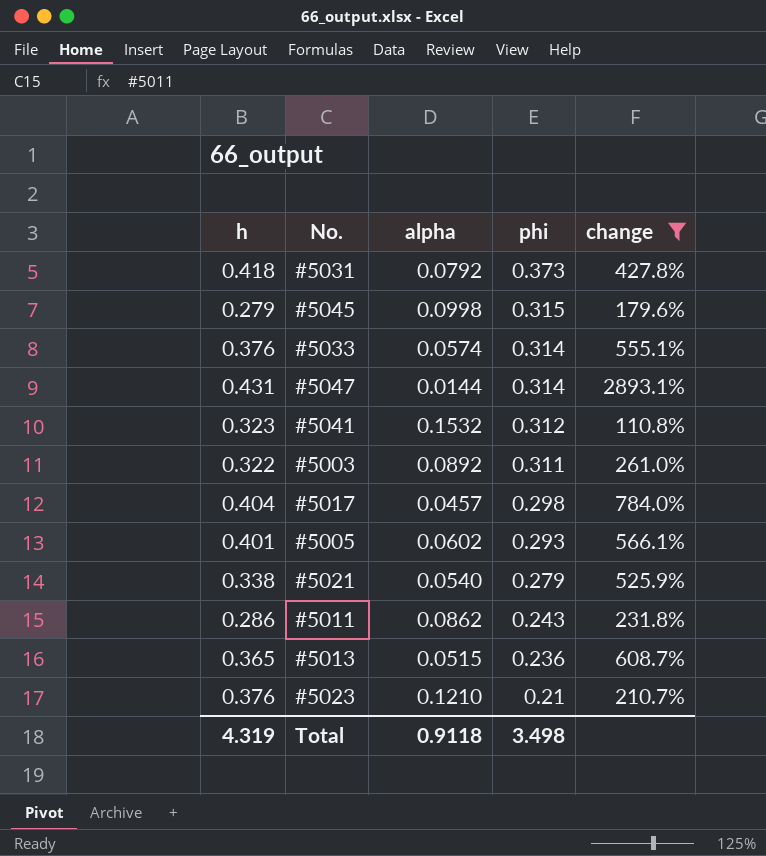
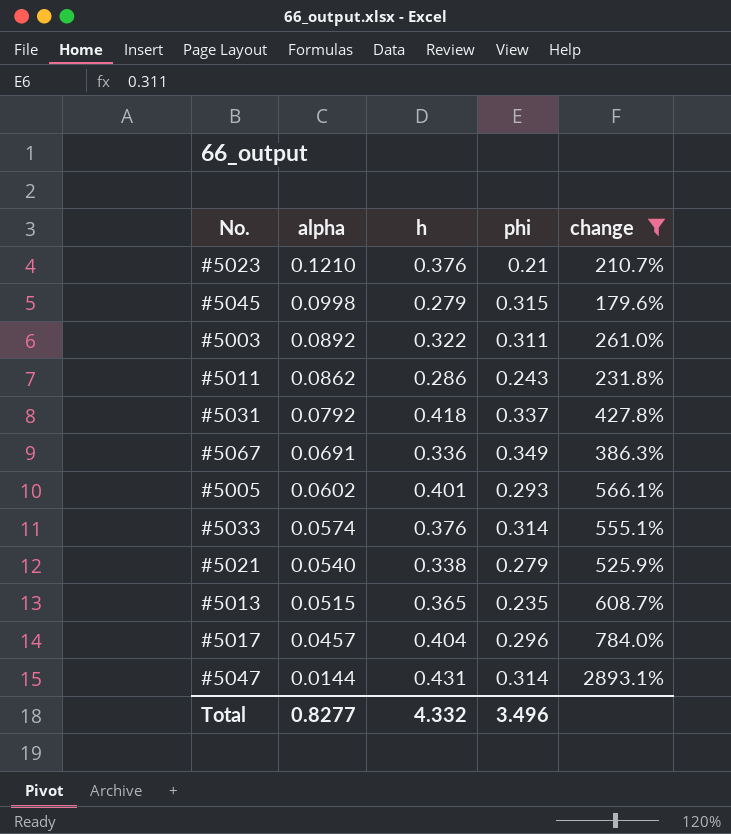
row order: phi descending -> alpha descending
column h | position: 1 -> 3
row #5041: 0.323 | 0.1532 | 0.312 | 110.8% -> none
#5031 | phi: 0.373 -> 0.337
row #5067: none -> 0.0691 | 0.336 | 0.349 | 386.3%
#5013 | phi: 0.236 -> 0.235
#5017 | phi: 0.298 -> 0.296
Total | alpha: 0.9118 -> 0.8277
Total | h: 4.319 -> 4.332
Total | phi: 3.498 -> 3.496

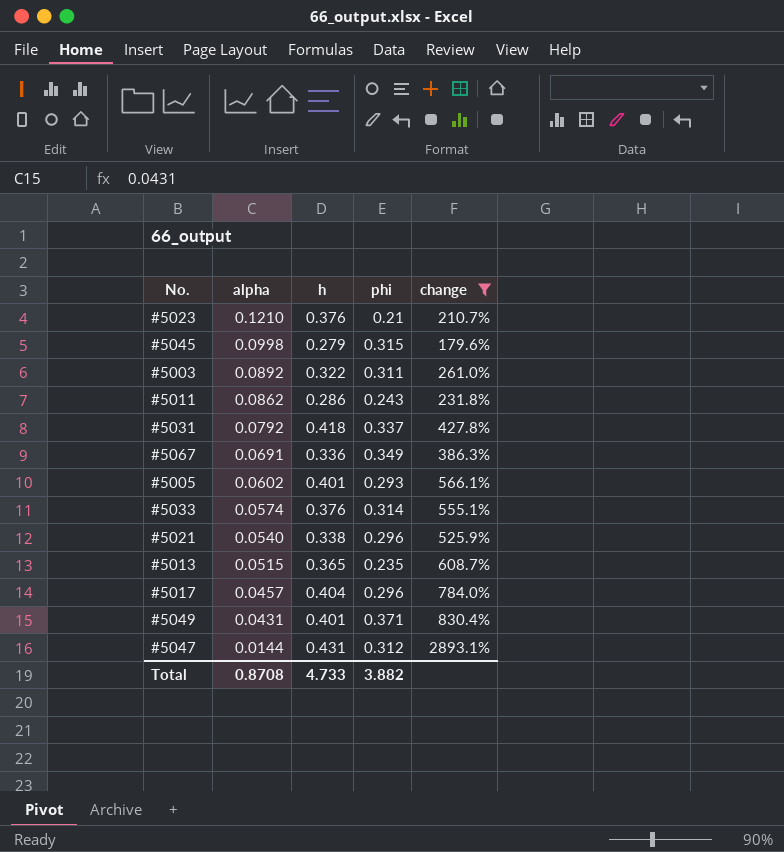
#5021 | phi: 0.279 -> 0.296
row #5049: none -> 0.0431 | 0.401 | 0.371 | 830.4%
#5047 | phi: 0.314 -> 0.312
Total | alpha: 0.8277 -> 0.8708
Total | h: 4.332 -> 4.733
Total | phi: 3.496 -> 3.882

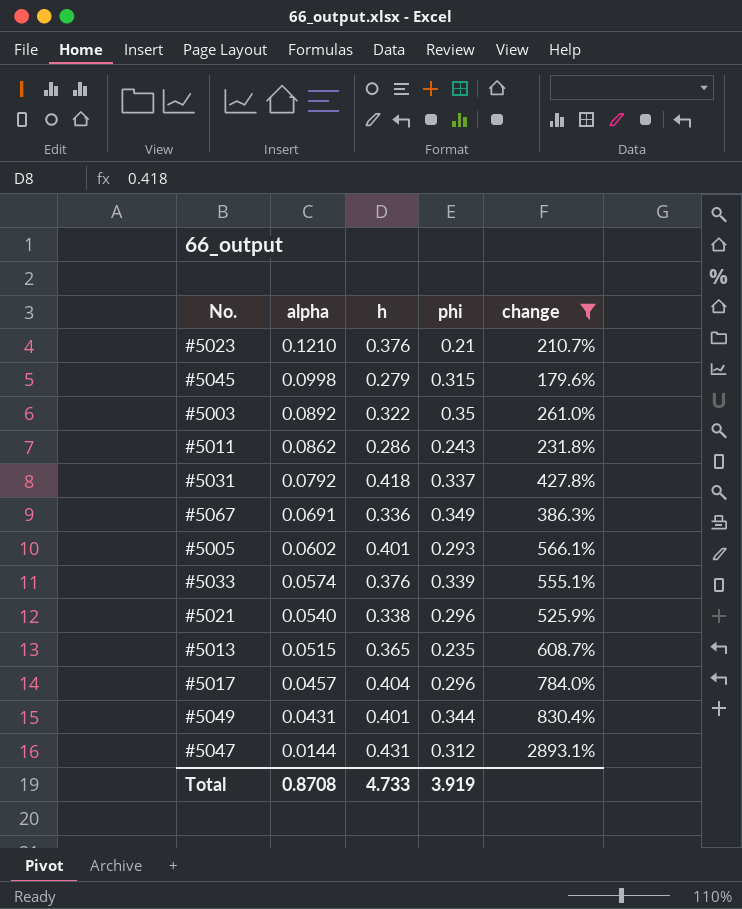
#5003 | phi: 0.311 -> 0.35
#5033 | phi: 0.314 -> 0.339
#5049 | phi: 0.371 -> 0.344
Total | phi: 3.882 -> 3.919

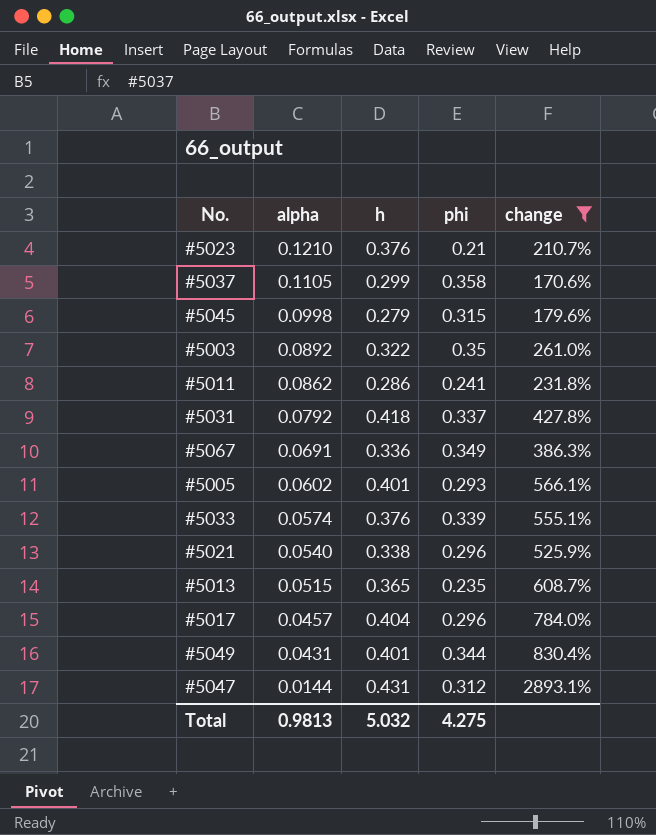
row #5037: none -> 0.1105 | 0.299 | 0.358 | 170.6%
#5011 | phi: 0.243 -> 0.241
Total | alpha: 0.8708 -> 0.9813
Total | h: 4.733 -> 5.032
Total | phi: 3.919 -> 4.275

